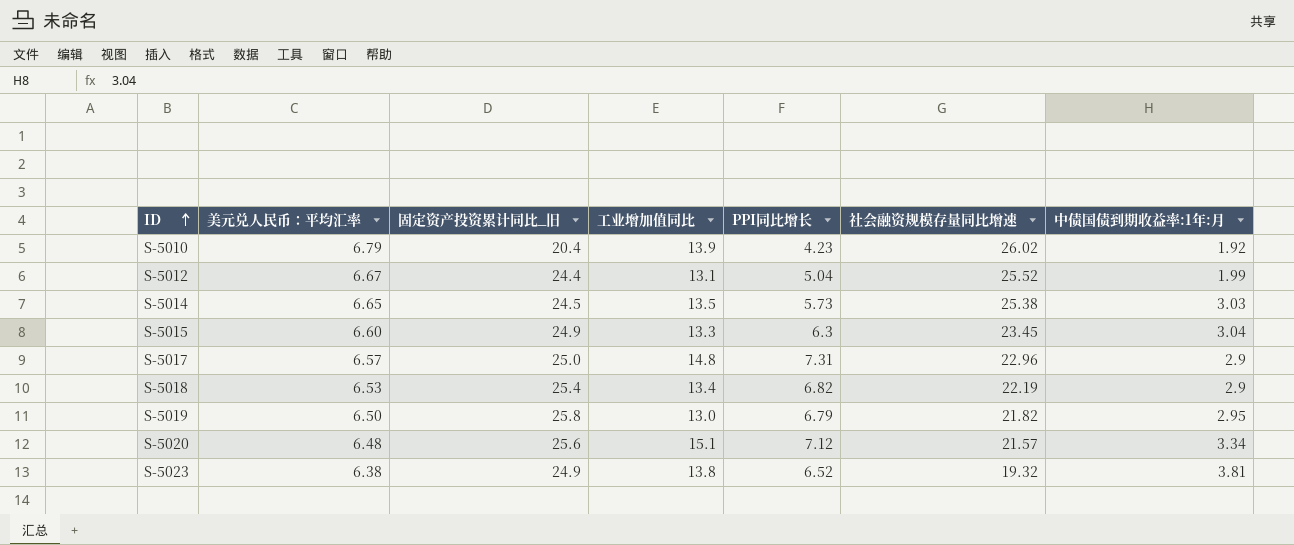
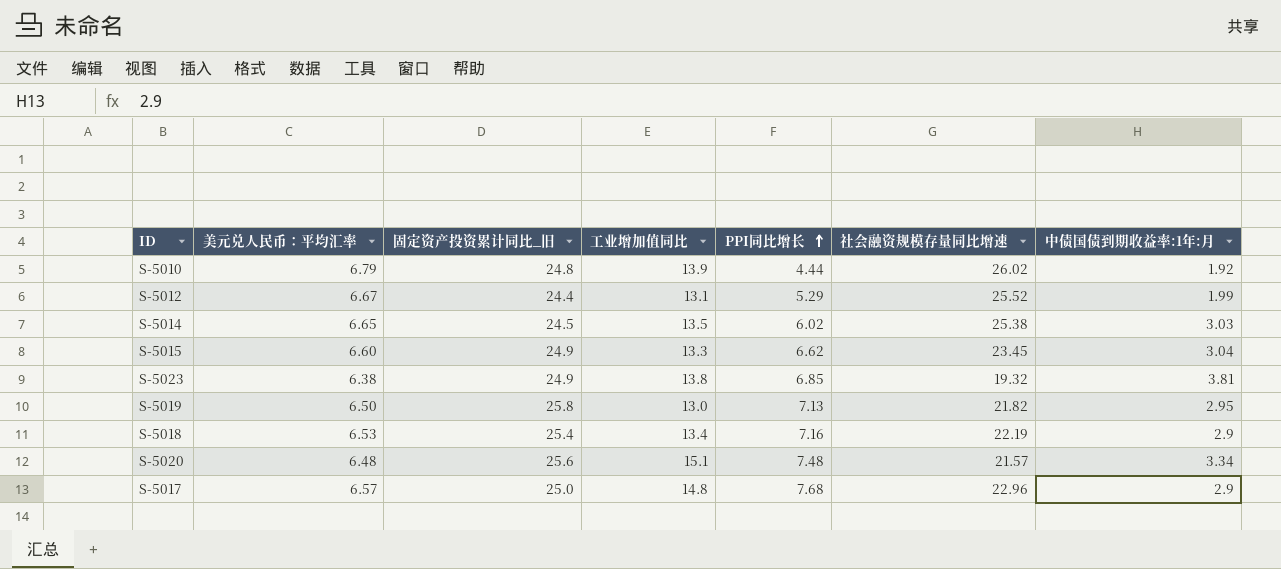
row order: ID ascending -> PPI同比增长 ascending
S-5010 | 固定资产投资累计同比_旧: 20.4 -> 24.8
S-5010 | PPI同比增长: 4.23 -> 4.44
S-5012 | PPI同比增长: 5.04 -> 5.29
S-5014 | PPI同比增长: 5.73 -> 6.02
S-5015 | PPI同比增长: 6.3 -> 6.62
S-5023 | PPI同比增长: 6.52 -> 6.85
S-5019 | PPI同比增长: 6.79 -> 7.13
S-5018 | PPI同比增长: 6.82 -> 7.16
S-5020 | PPI同比增长: 7.12 -> 7.48
S-5017 | PPI同比增长: 7.31 -> 7.68

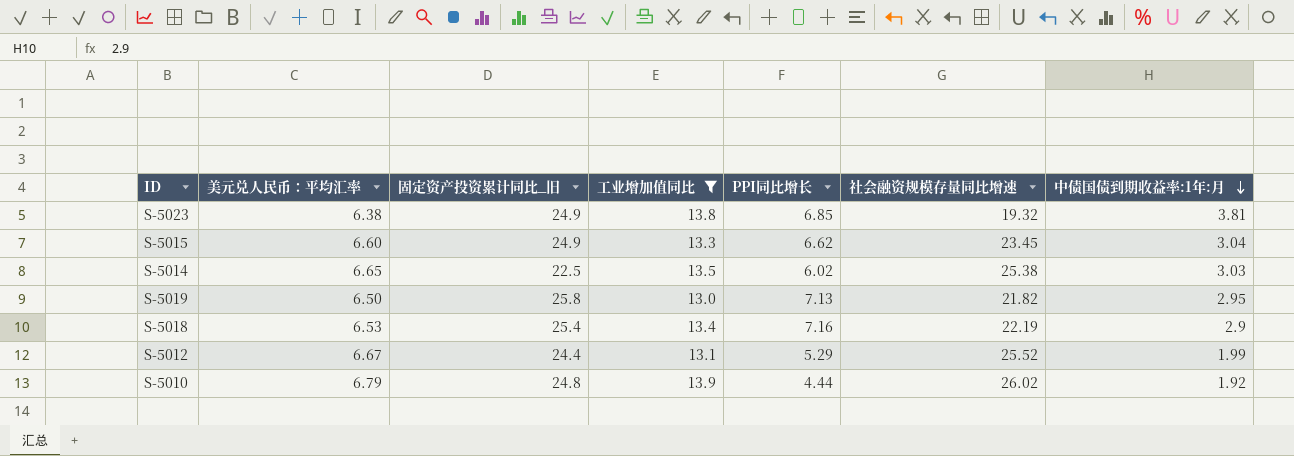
filter: none -> 工业增加值同比 <= 13.9
row order: PPI同比增长 ascending -> 中债国债到期收益率:1年:月 descending
S-5014 | 固定资产投资累计同比_旧: 24.5 -> 22.5

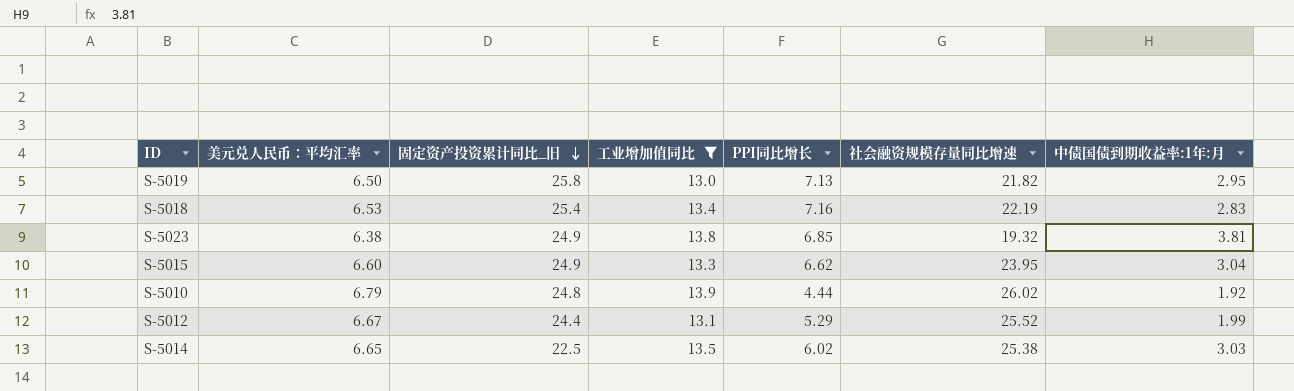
row order: 中债国债到期收益率:1年:月 descending -> 固定资产投资累计同比_旧 descending
S-5018 | 中债国债到期收益率:1年:月: 2.9 -> 2.83
S-5015 | 社会融资规模存量同比增速: 23.45 -> 23.95

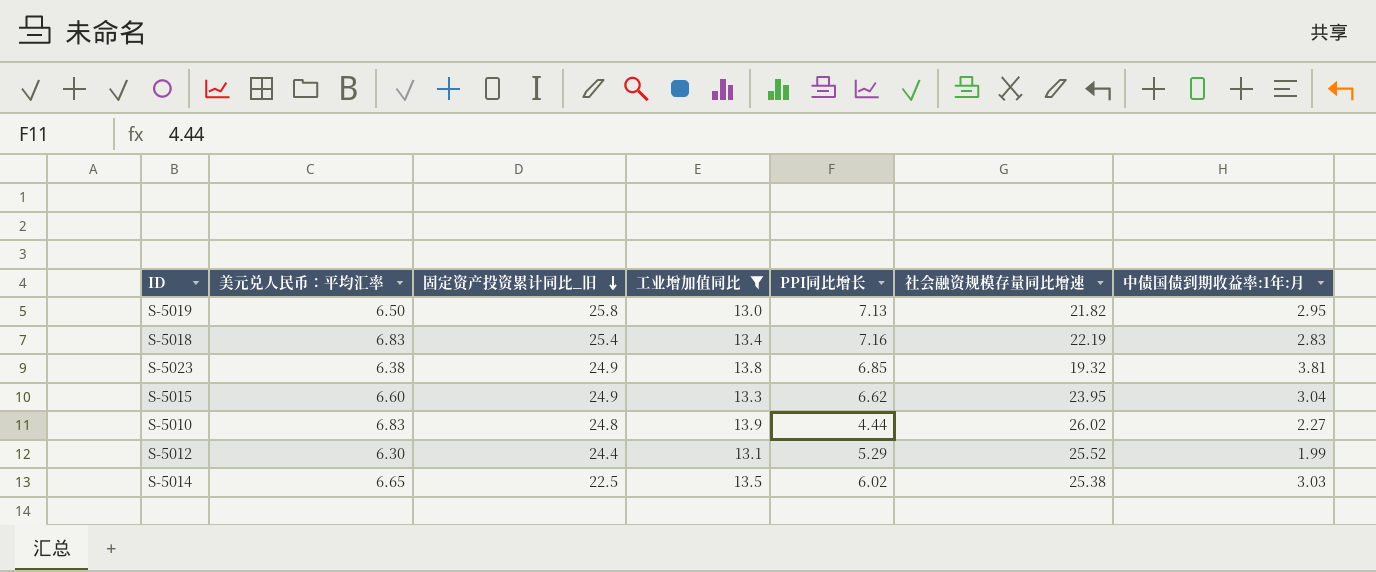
S-5018 | 美元兑人民币：平均汇率: 6.53 -> 6.83
S-5010 | 美元兑人民币：平均汇率: 6.79 -> 6.83
S-5010 | 中债国债到期收益率:1年:月: 1.92 -> 2.27
S-5012 | 美元兑人民币：平均汇率: 6.67 -> 6.30

